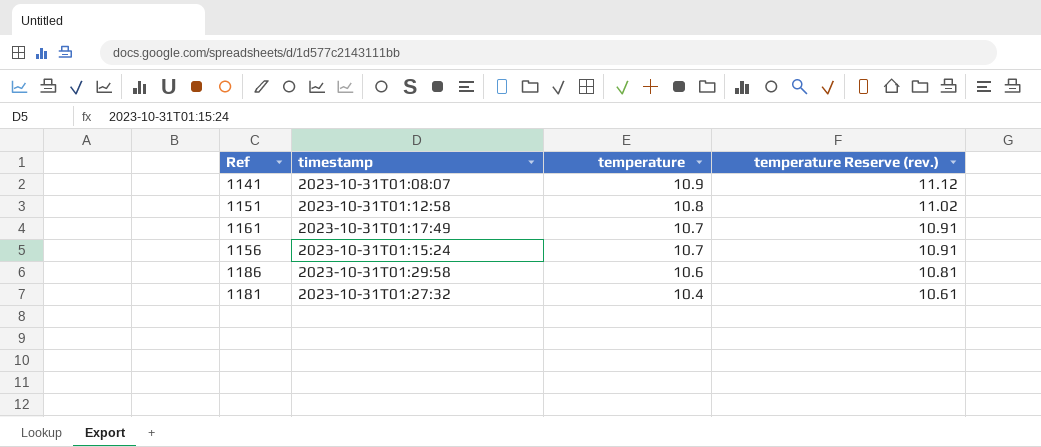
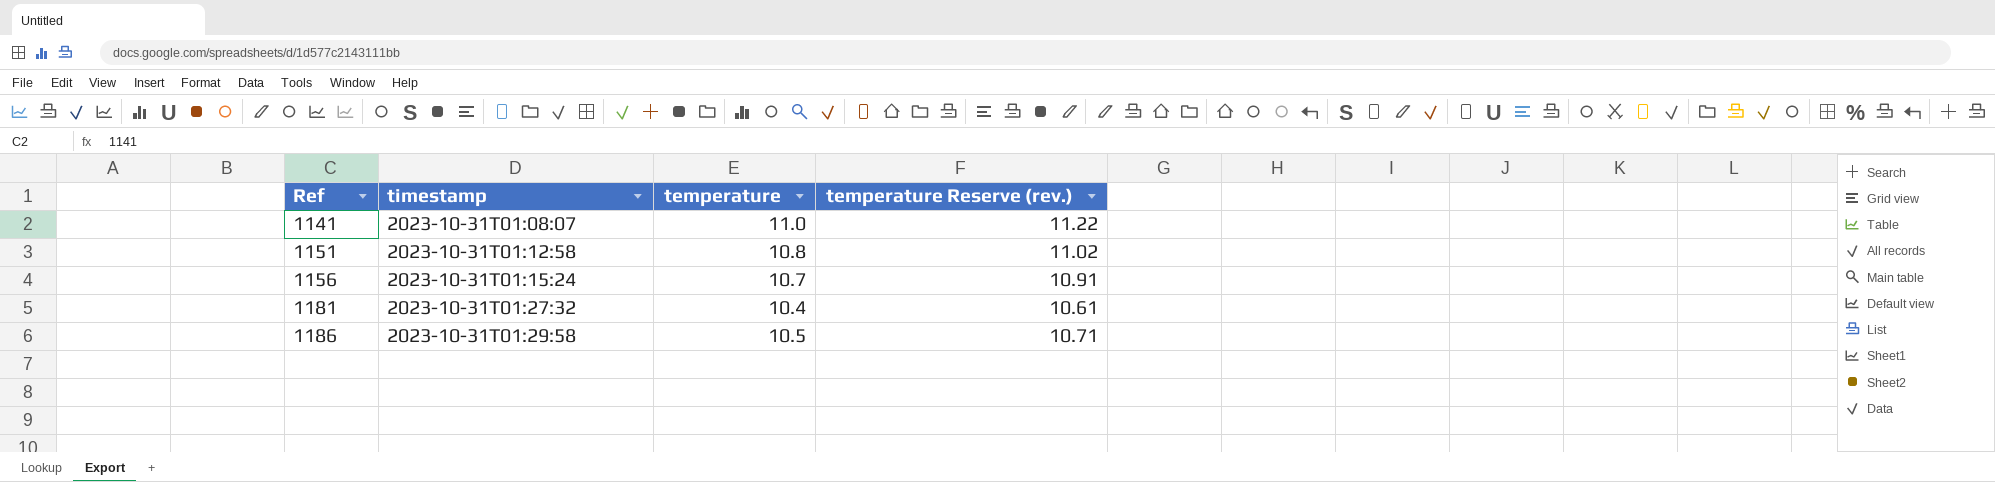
row order: temperature descending -> Ref ascending
row 1161: 2023-10-31T01:17:49 | 10.7 | 10.91 -> none
1141 | temperature: 10.9 -> 11.0
1141 | temperature Reserve (rev.): 11.12 -> 11.22
1186 | temperature: 10.6 -> 10.5
1186 | temperature Reserve (rev.): 10.81 -> 10.71

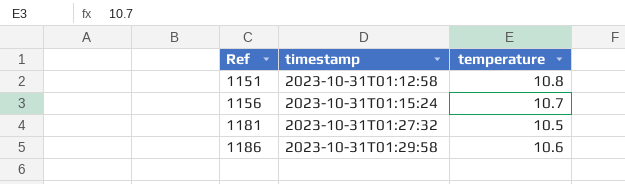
column temperature Reserve (rev.) | formula: [temperature] * 1.02 -> none
row 1141: 2023-10-31T01:08:07 | 11.0 | 11.22 -> none
1181 | temperature: 10.4 -> 10.5
1186 | temperature: 10.5 -> 10.6

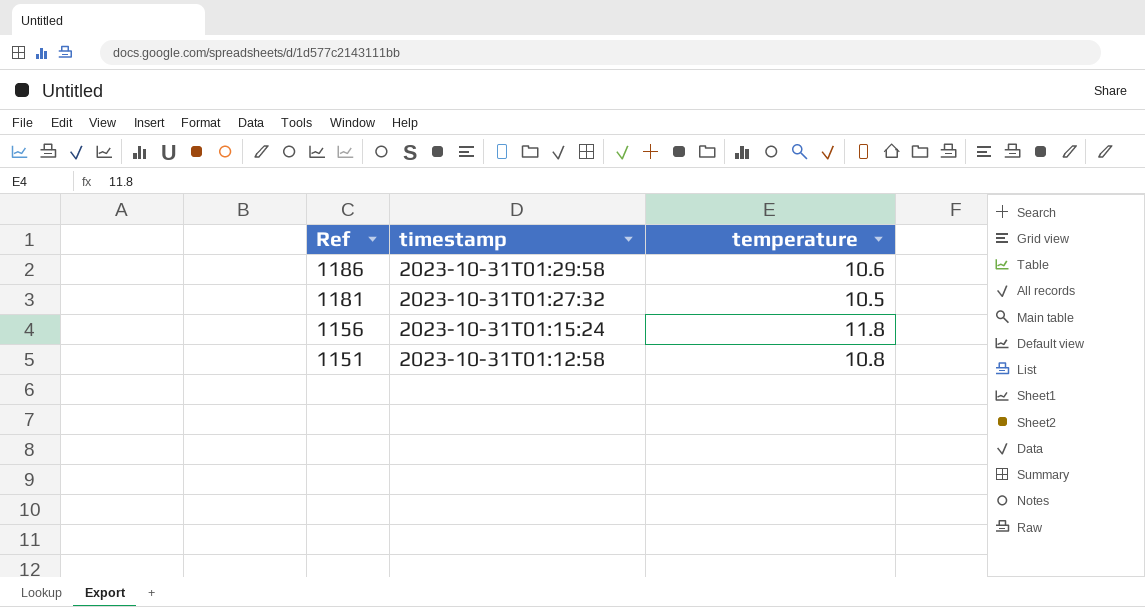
row order: Ref ascending -> Ref descending
1156 | temperature: 10.7 -> 11.8

